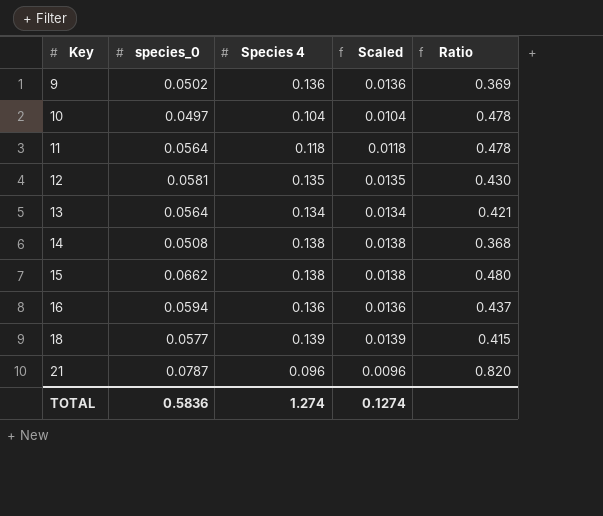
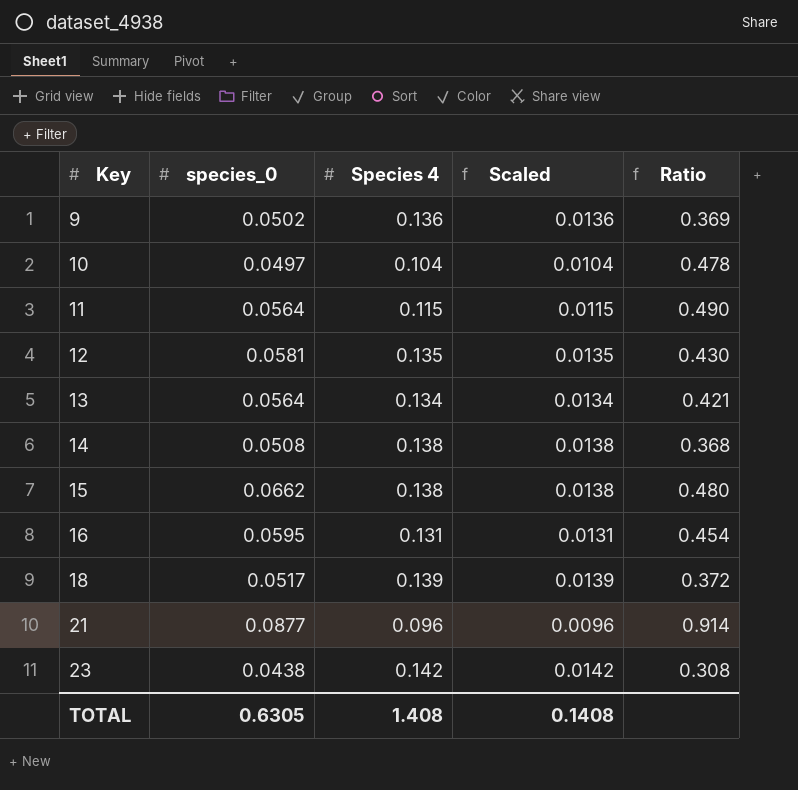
11 | Species 4: 0.118 -> 0.115
11 | Scaled: 0.0118 -> 0.0115
11 | Ratio: 0.478 -> 0.490
16 | species_0: 0.0594 -> 0.0595
16 | Species 4: 0.136 -> 0.131
16 | Scaled: 0.0136 -> 0.0131
16 | Ratio: 0.437 -> 0.454
18 | species_0: 0.0577 -> 0.0517
18 | Ratio: 0.415 -> 0.372
21 | species_0: 0.0787 -> 0.0877
21 | Ratio: 0.820 -> 0.914
row 23: none -> 0.0438 | 0.142 | 0.0142 | 0.308
TOTAL | species_0: 0.5836 -> 0.6305
TOTAL | Species 4: 1.274 -> 1.408
TOTAL | Scaled: 0.1274 -> 0.1408

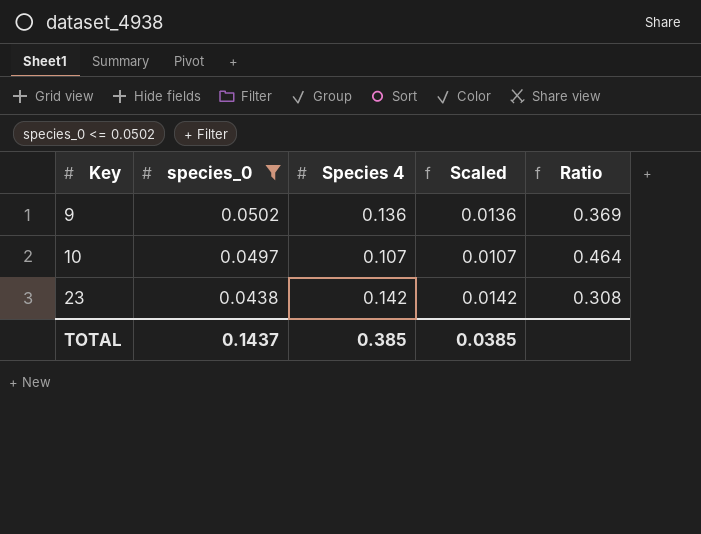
filter: none -> species_0 <= 0.0502
10 | Species 4: 0.104 -> 0.107
10 | Scaled: 0.0104 -> 0.0107
10 | Ratio: 0.478 -> 0.464
TOTAL | species_0: 0.6305 -> 0.1437
TOTAL | Species 4: 1.408 -> 0.385
TOTAL | Scaled: 0.1408 -> 0.0385

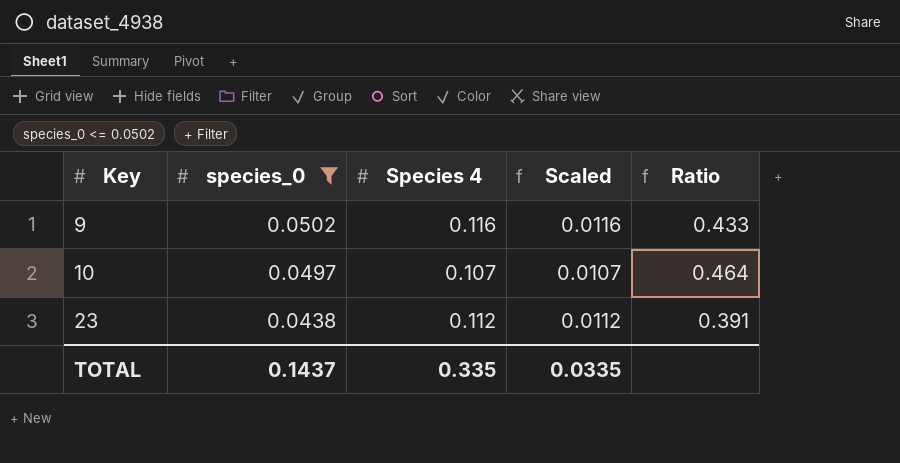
9 | Species 4: 0.136 -> 0.116
9 | Scaled: 0.0136 -> 0.0116
9 | Ratio: 0.369 -> 0.433
23 | Species 4: 0.142 -> 0.112
23 | Scaled: 0.0142 -> 0.0112
23 | Ratio: 0.308 -> 0.391
TOTAL | Species 4: 0.385 -> 0.335
TOTAL | Scaled: 0.0385 -> 0.0335

